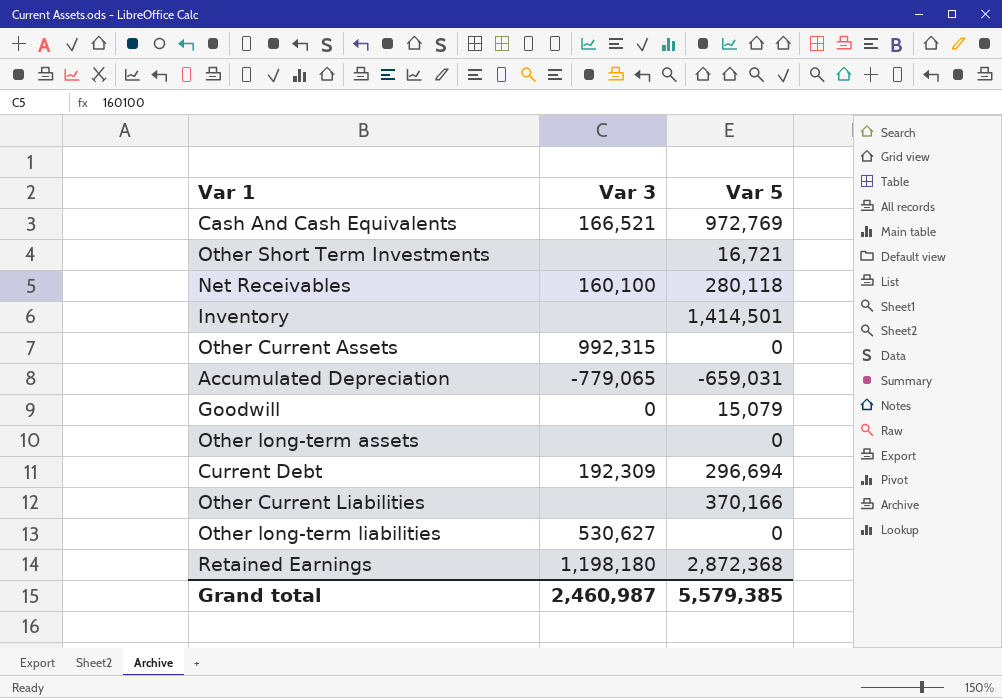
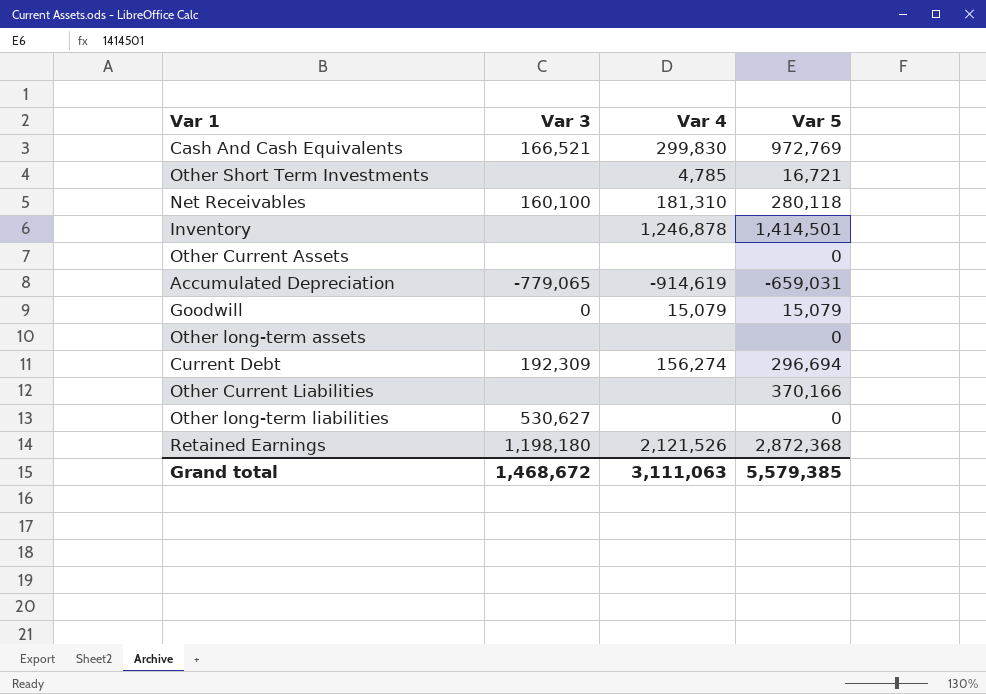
column Var 4 | position: none -> 3
Other Current Assets | Var 3: 992,315 -> none
Grand total | Var 3: 2,460,987 -> 1,468,672

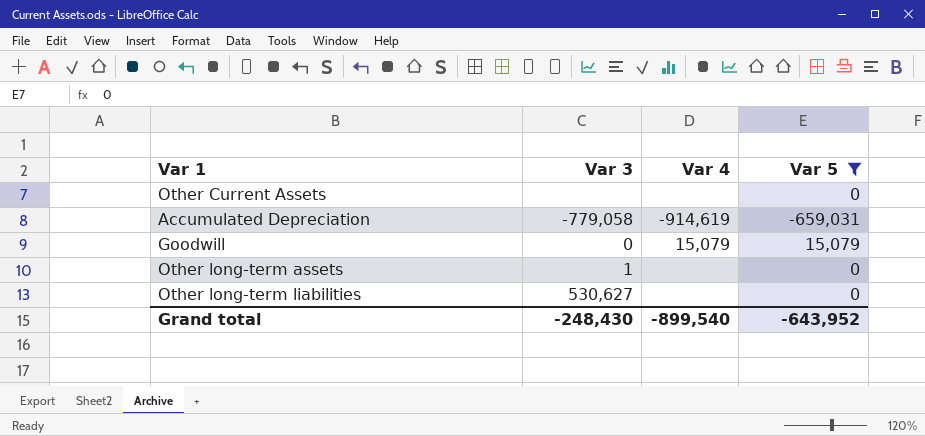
filter: none -> Var 5 <= 15,079
Accumulated Depreciation | Var 3: -779,065 -> -779,058
Other long-term assets | Var 3: none -> 1
Grand total | Var 3: 1,468,672 -> -248,430
Grand total | Var 4: 3,111,063 -> -899,540
Grand total | Var 5: 5,579,385 -> -643,952

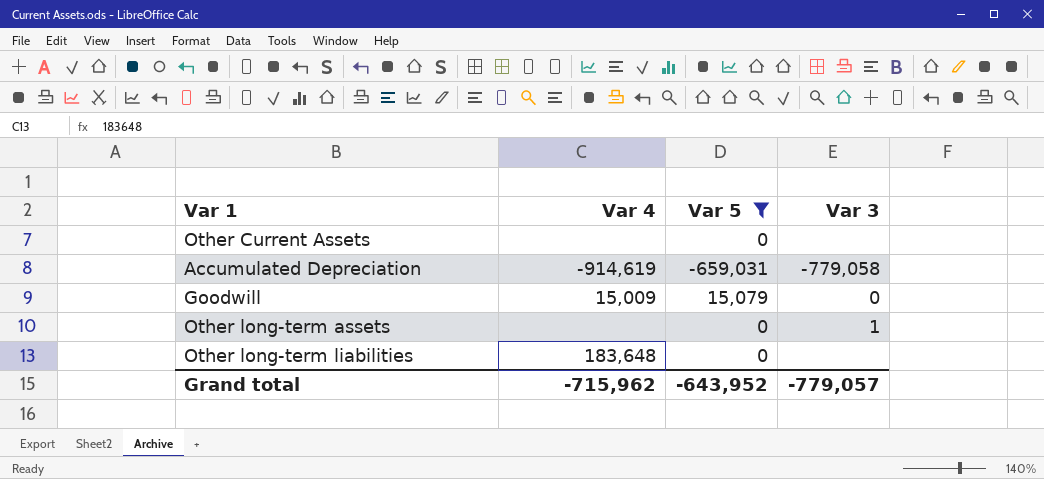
column Var 3 | position: 2 -> 4
Goodwill | Var 4: 15,079 -> 15,009
Other long-term liabilities | Var 4: none -> 183,648
Other long-term liabilities | Var 3: 530,627 -> none
Grand total | Var 4: -899,540 -> -715,962
Grand total | Var 3: -248,430 -> -779,057

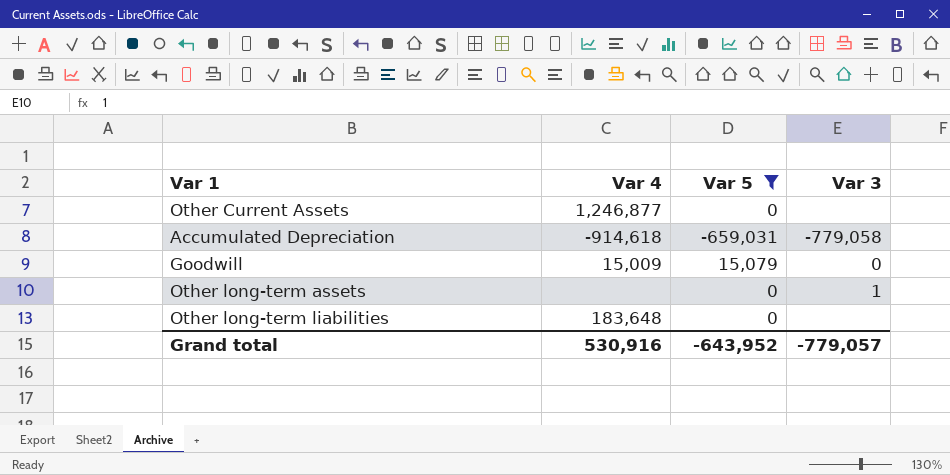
Other Current Assets | Var 4: none -> 1,246,877
Accumulated Depreciation | Var 4: -914,619 -> -914,618
Grand total | Var 4: -715,962 -> 530,916

